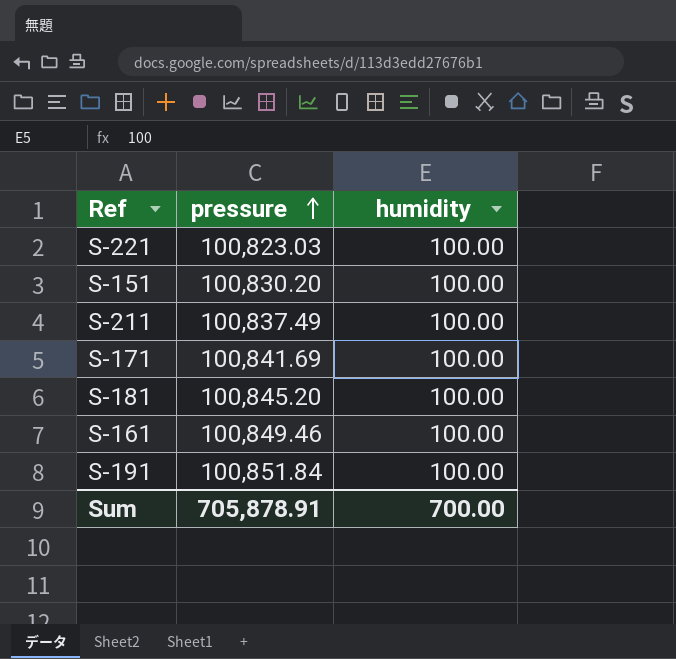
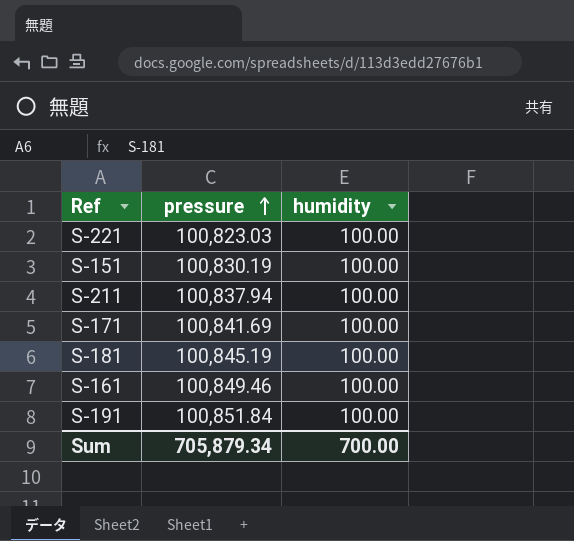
S-151 | pressure: 100,830.20 -> 100,830.19
S-211 | pressure: 100,837.49 -> 100,837.94
S-181 | pressure: 100,845.20 -> 100,845.19
Sum | pressure: 705,878.91 -> 705,879.34

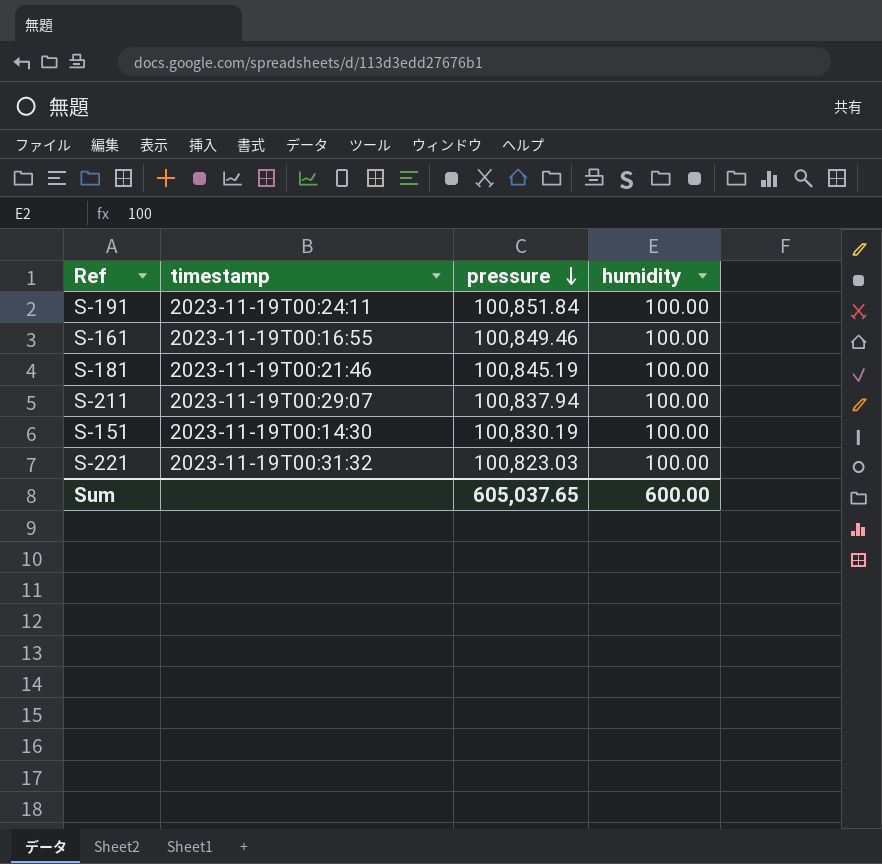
row order: pressure ascending -> pressure descending
column timestamp | position: none -> 2
row S-171: 100,841.69 | 100.00 -> none
Sum | pressure: 705,879.34 -> 605,037.65
Sum | humidity: 700.00 -> 600.00

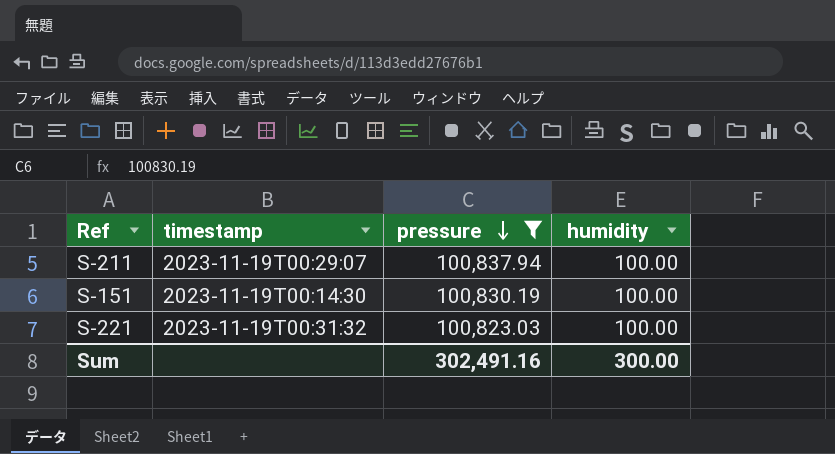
filter: none -> pressure <= 100,837.94
Sum | pressure: 605,037.65 -> 302,491.16
Sum | humidity: 600.00 -> 300.00

